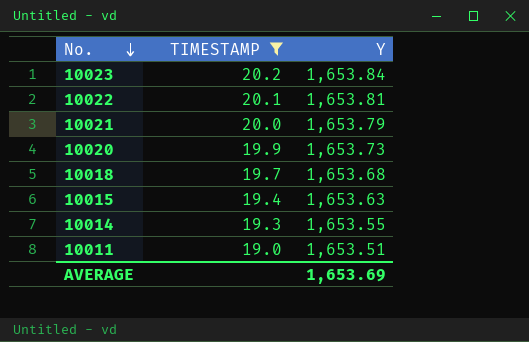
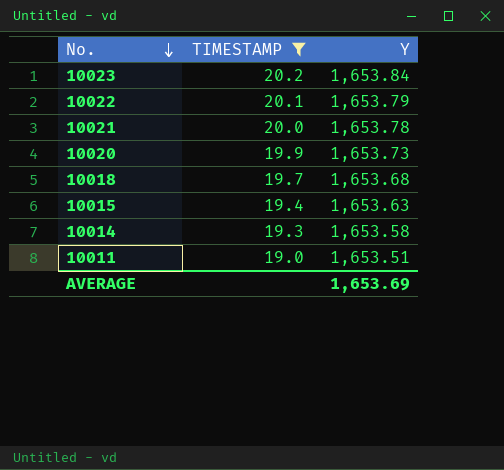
10022 | Y: 1,653.81 -> 1,653.79
10021 | Y: 1,653.79 -> 1,653.78
10014 | Y: 1,653.55 -> 1,653.58

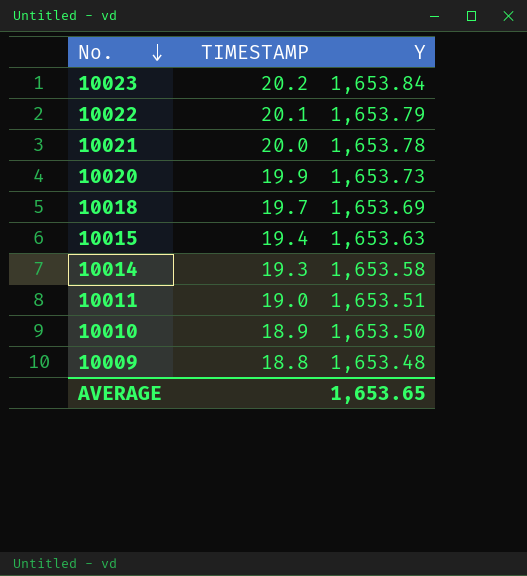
filter: TIMESTAMP >= 19.0 -> none
10018 | Y: 1,653.68 -> 1,653.69
AVERAGE | Y: 1,653.69 -> 1,653.65

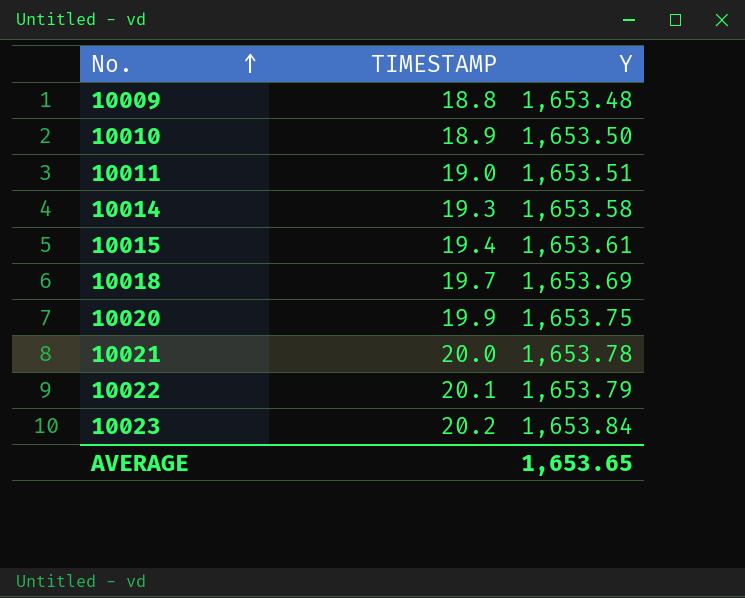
row order: No. descending -> No. ascending
10015 | Y: 1,653.63 -> 1,653.61
10020 | Y: 1,653.73 -> 1,653.75

